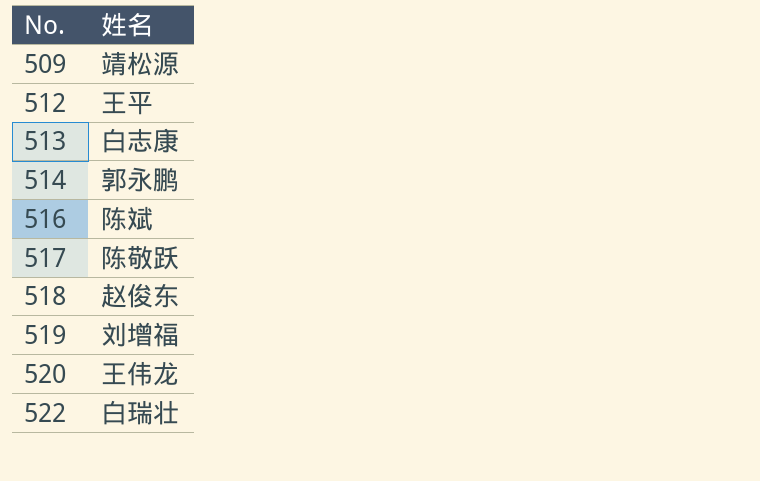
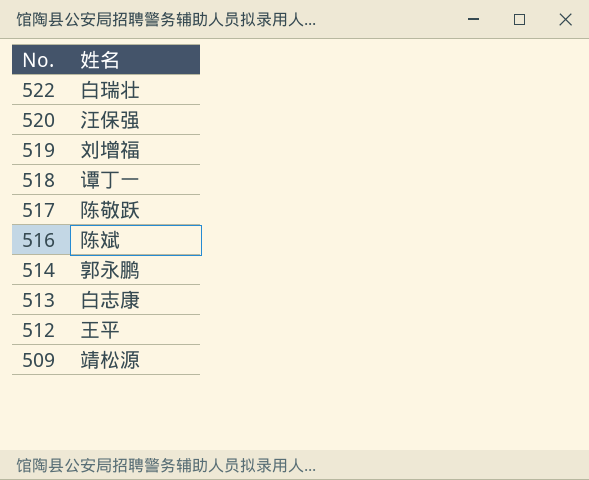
row order: No. ascending -> No. descending
520 | 姓名: 王伟龙 -> 汪保强
518 | 姓名: 赵俊东 -> 谭丁一

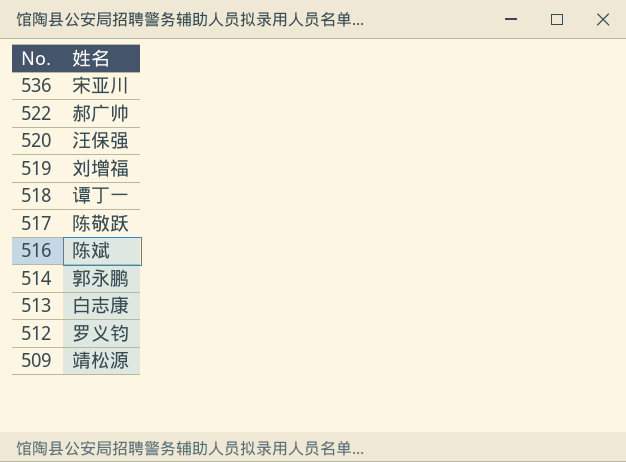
row 536: none -> 宋亚川
522 | 姓名: 白瑞壮 -> 郝广帅
512 | 姓名: 王平 -> 罗义钧

